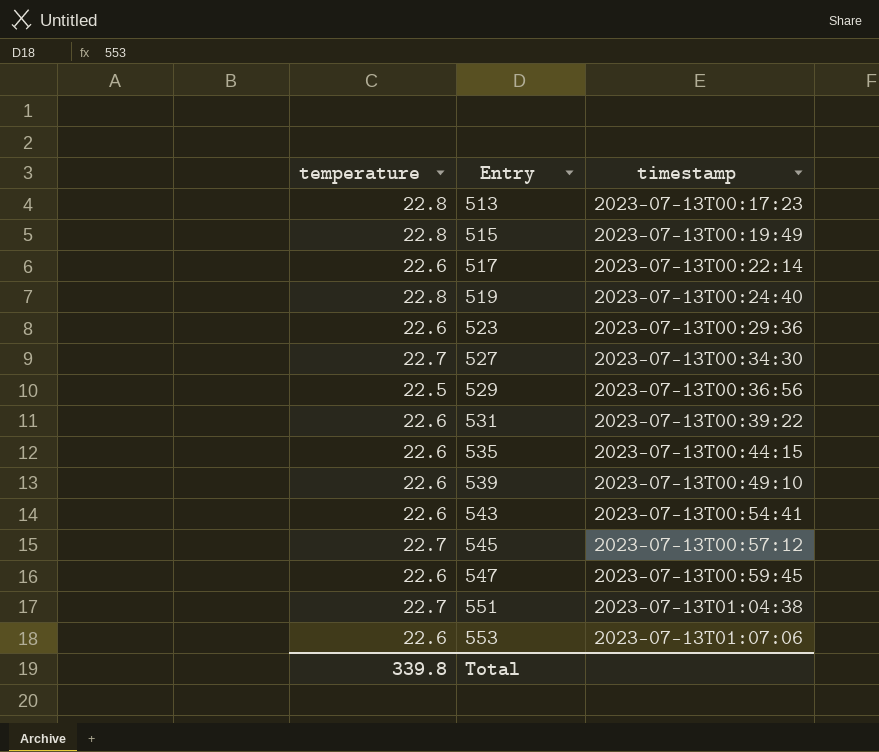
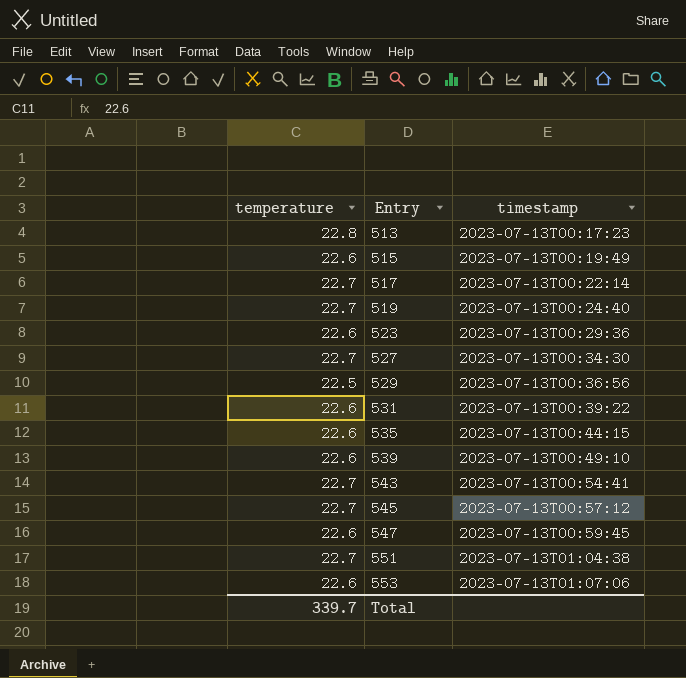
515 | temperature: 22.8 -> 22.6
517 | temperature: 22.6 -> 22.7
519 | temperature: 22.8 -> 22.7
543 | temperature: 22.6 -> 22.7
Total | temperature: 339.8 -> 339.7

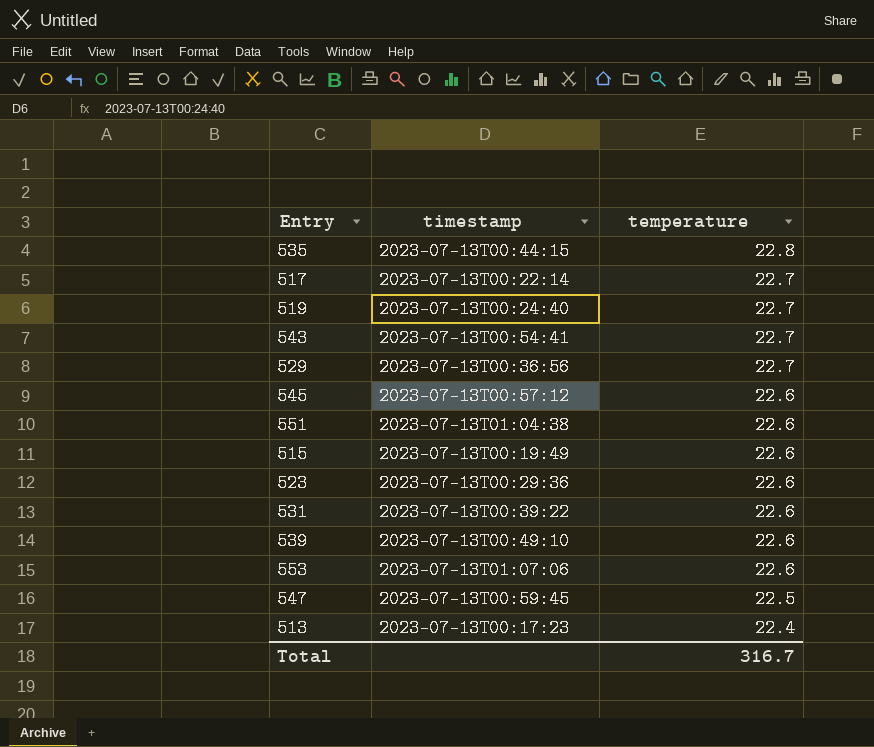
row order: Entry ascending -> temperature descending
column temperature | position: 1 -> 3
row 527: 22.7 | 2023-07-13T00:34:30 -> none
535 | temperature: 22.6 -> 22.8
529 | temperature: 22.5 -> 22.7
545 | temperature: 22.7 -> 22.6
551 | temperature: 22.7 -> 22.6
547 | temperature: 22.6 -> 22.5
513 | temperature: 22.8 -> 22.4
Total | temperature: 339.7 -> 316.7

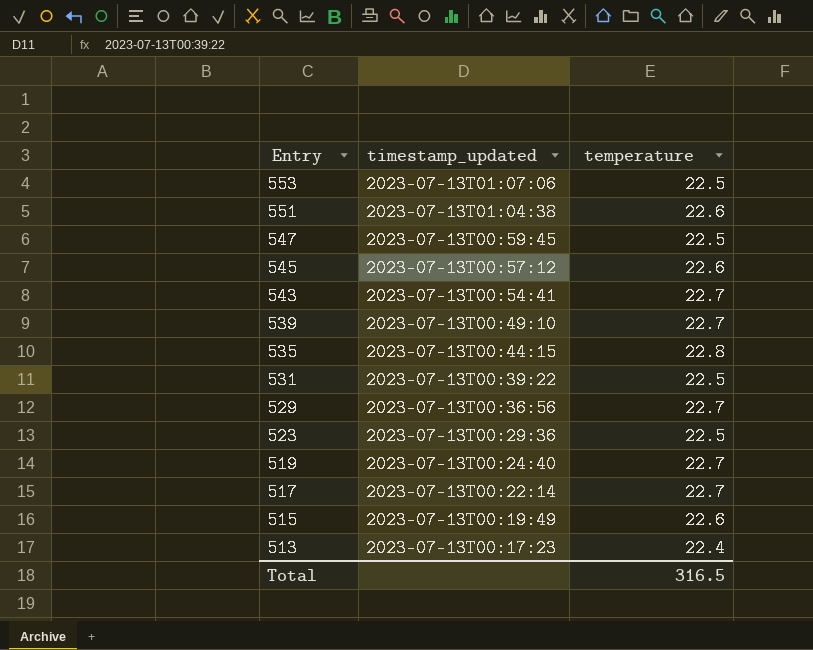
row order: temperature descending -> Entry descending
column name: timestamp -> timestamp_updated
553 | temperature: 22.6 -> 22.5
539 | temperature: 22.6 -> 22.7
531 | temperature: 22.6 -> 22.5
523 | temperature: 22.6 -> 22.5
Total | temperature: 316.7 -> 316.5

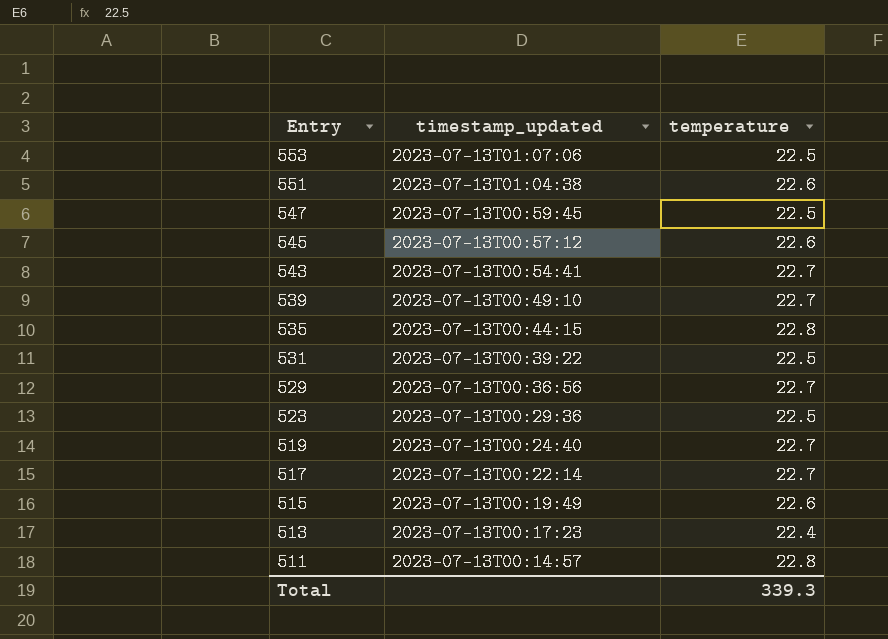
row 511: none -> 2023-07-13T00:14:57 | 22.8
Total | temperature: 316.5 -> 339.3

